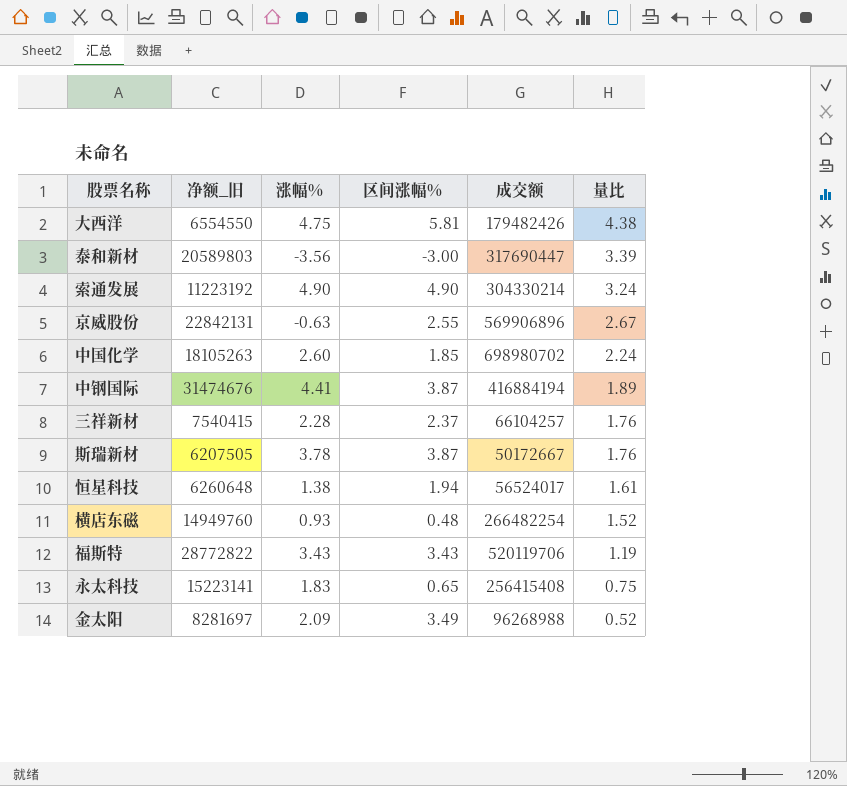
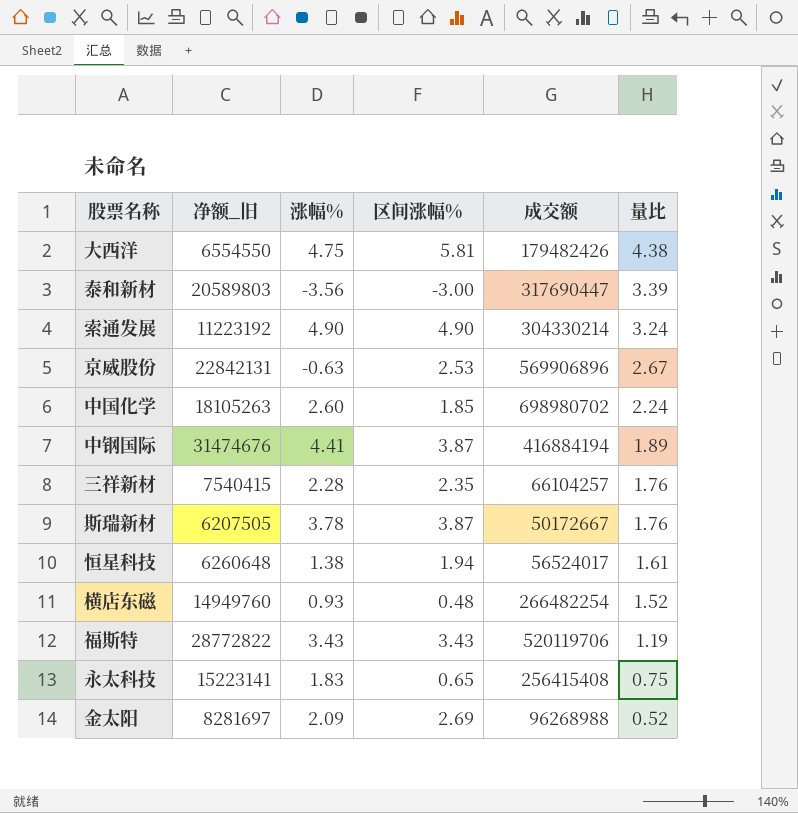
京威股份 | 区间涨幅%: 2.55 -> 2.53
三祥新材 | 区间涨幅%: 2.37 -> 2.35
金太阳 | 区间涨幅%: 3.49 -> 2.69

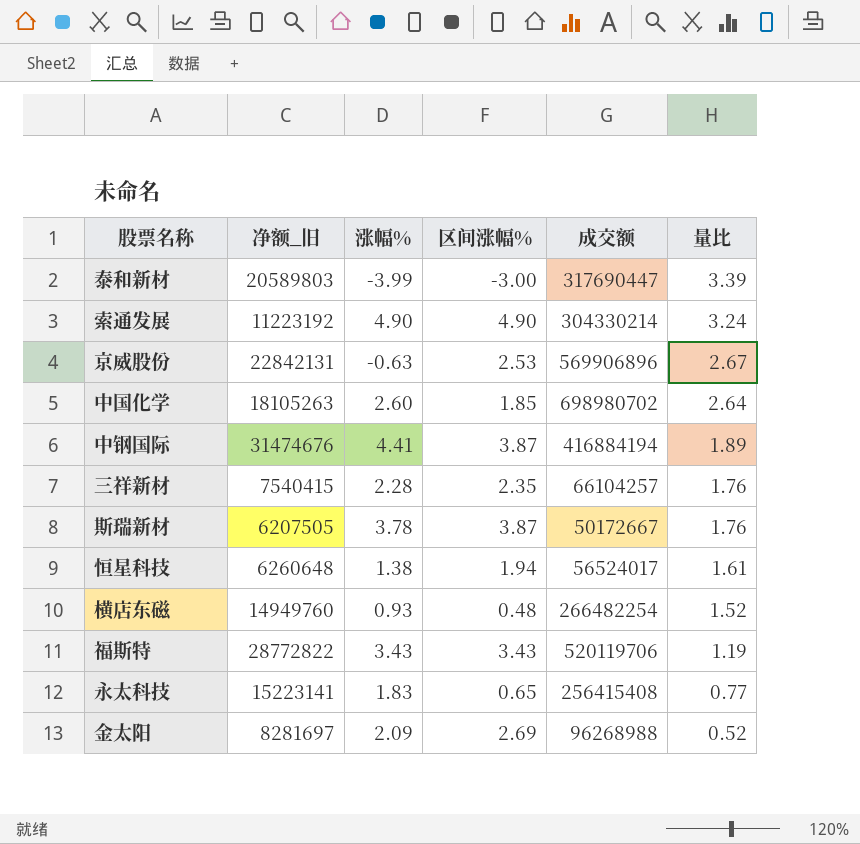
row 大西洋: 6554550 | 4.75 | 5.81 | 179482426 | 4.38 -> none
泰和新材 | 涨幅%: -3.56 -> -3.99
中国化学 | 量比: 2.24 -> 2.64
永太科技 | 量比: 0.75 -> 0.77

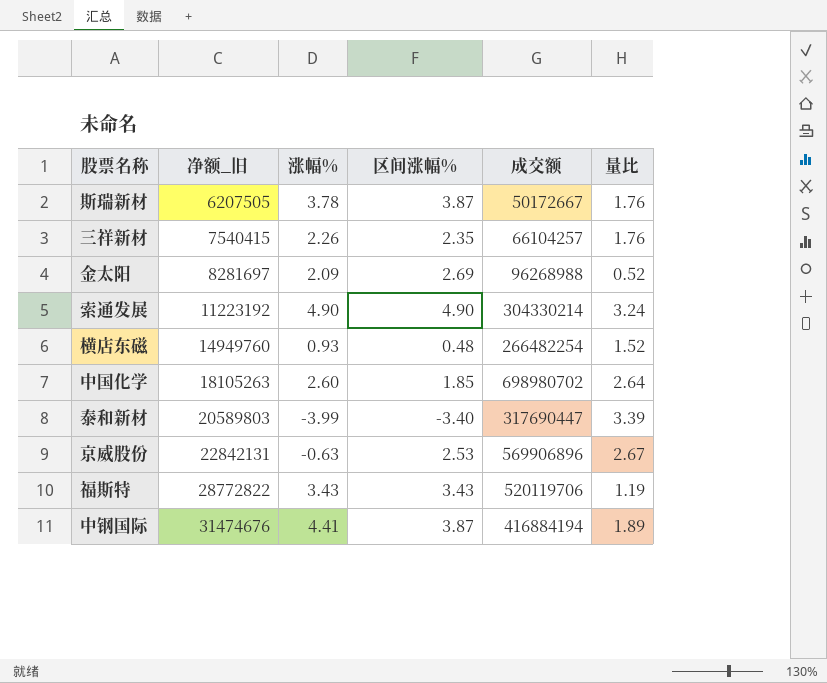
row order: 量比 descending -> 净额_旧 ascending
row 恒星科技: 6260648 | 1.38 | 1.94 | 56524017 | 1.61 -> none
row 永太科技: 15223141 | 1.83 | 0.65 | 256415408 | 0.77 -> none
三祥新材 | 涨幅%: 2.28 -> 2.26
泰和新材 | 区间涨幅%: -3.00 -> -3.40

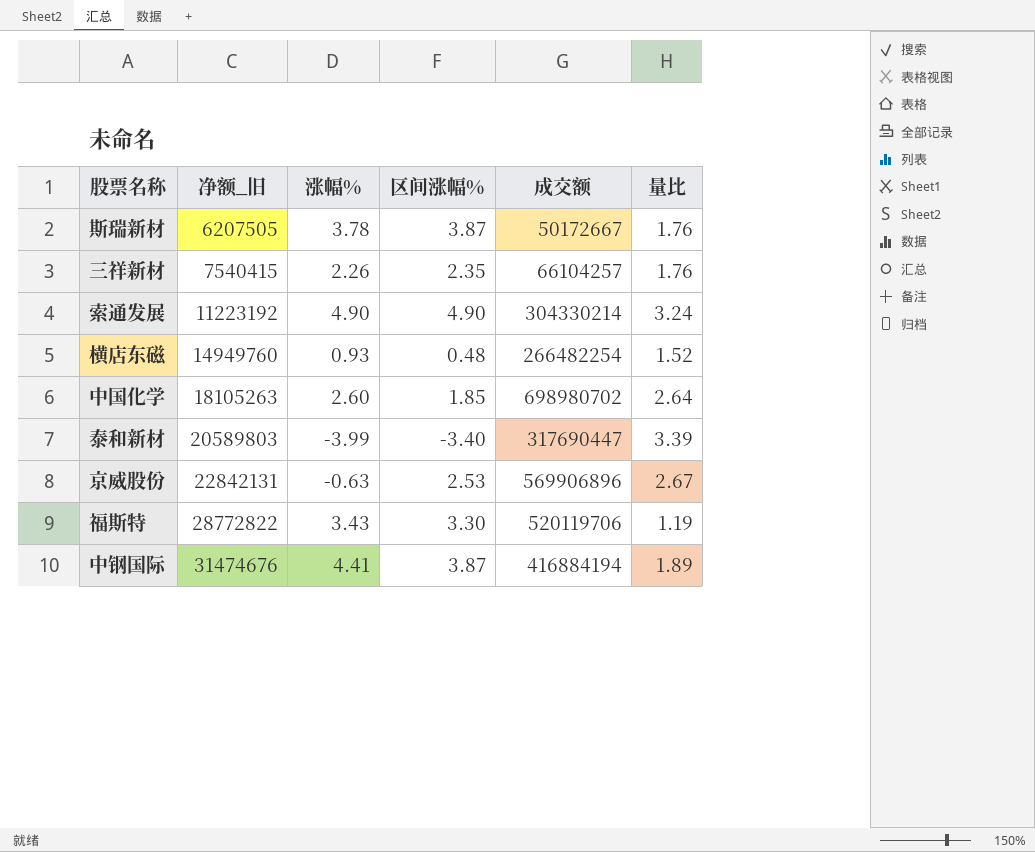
row 金太阳: 8281697 | 2.09 | 2.69 | 96268988 | 0.52 -> none
福斯特 | 区间涨幅%: 3.43 -> 3.30

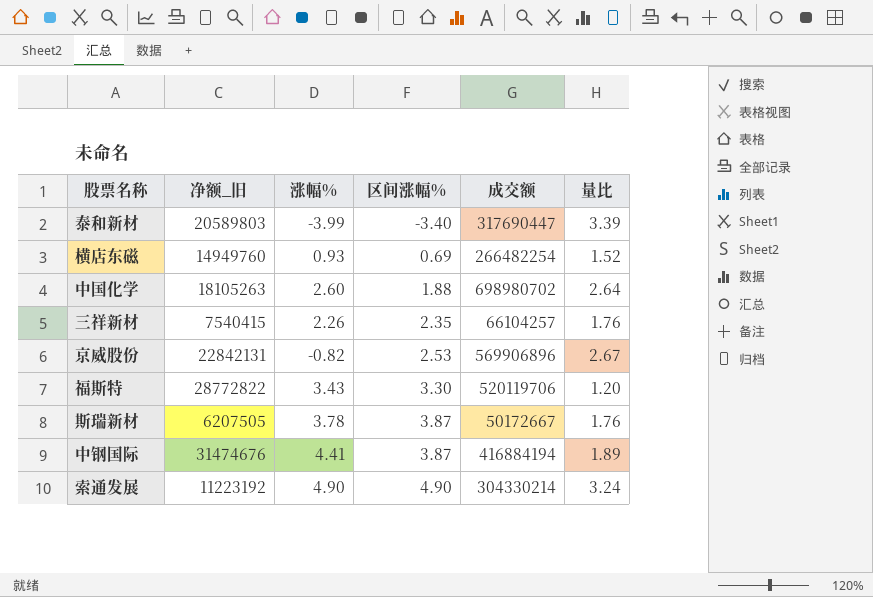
row order: 净额_旧 ascending -> 区间涨幅% ascending
横店东磁 | 区间涨幅%: 0.48 -> 0.69
中国化学 | 区间涨幅%: 1.85 -> 1.88
京威股份 | 涨幅%: -0.63 -> -0.82
福斯特 | 量比: 1.19 -> 1.20

